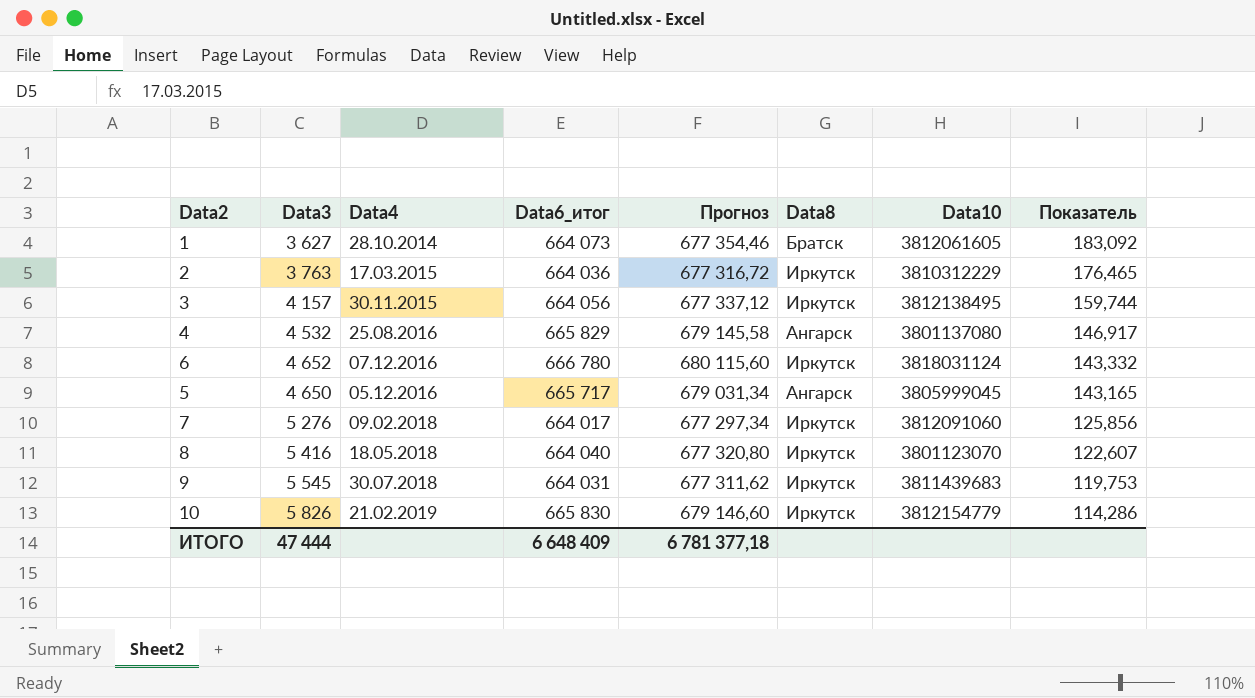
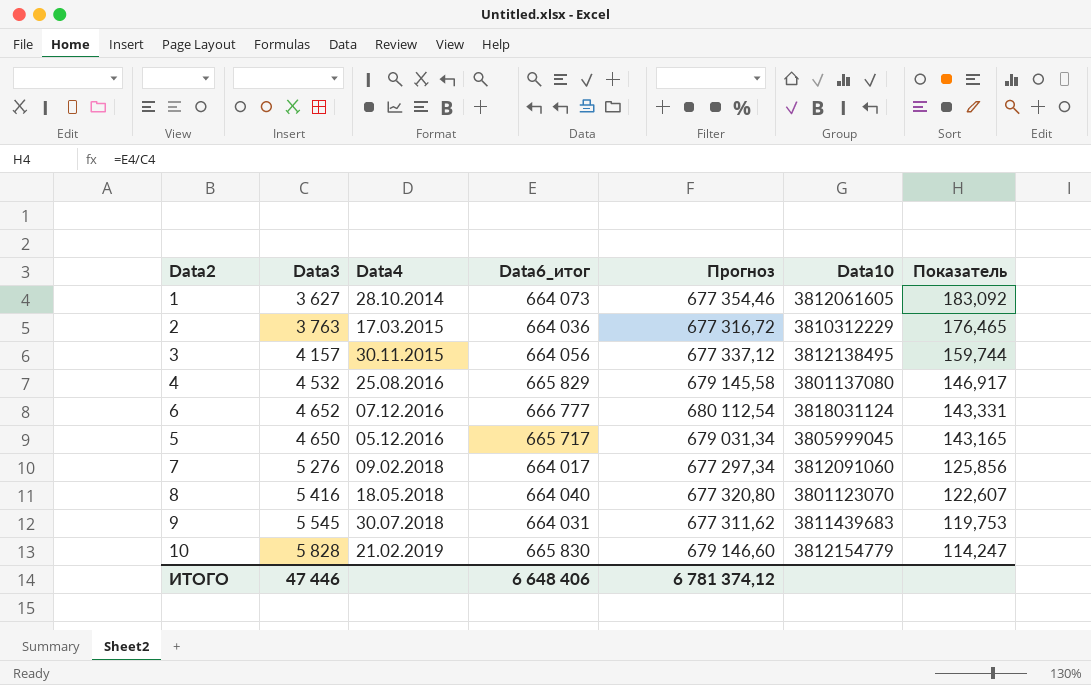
column Data8 | position: 6 -> none
6 | Data6_итог: 666 780 -> 666 777
6 | Прогноз: 680 115,60 -> 680 112,54
6 | Показатель: 143,332 -> 143,331
10 | Data3: 5 826 -> 5 828
10 | Показатель: 114,286 -> 114,247
ИТОГО | Data3: 47 444 -> 47 446
ИТОГО | Data6_итог: 6 648 409 -> 6 648 406
ИТОГО | Прогноз: 6 781 377,18 -> 6 781 374,12

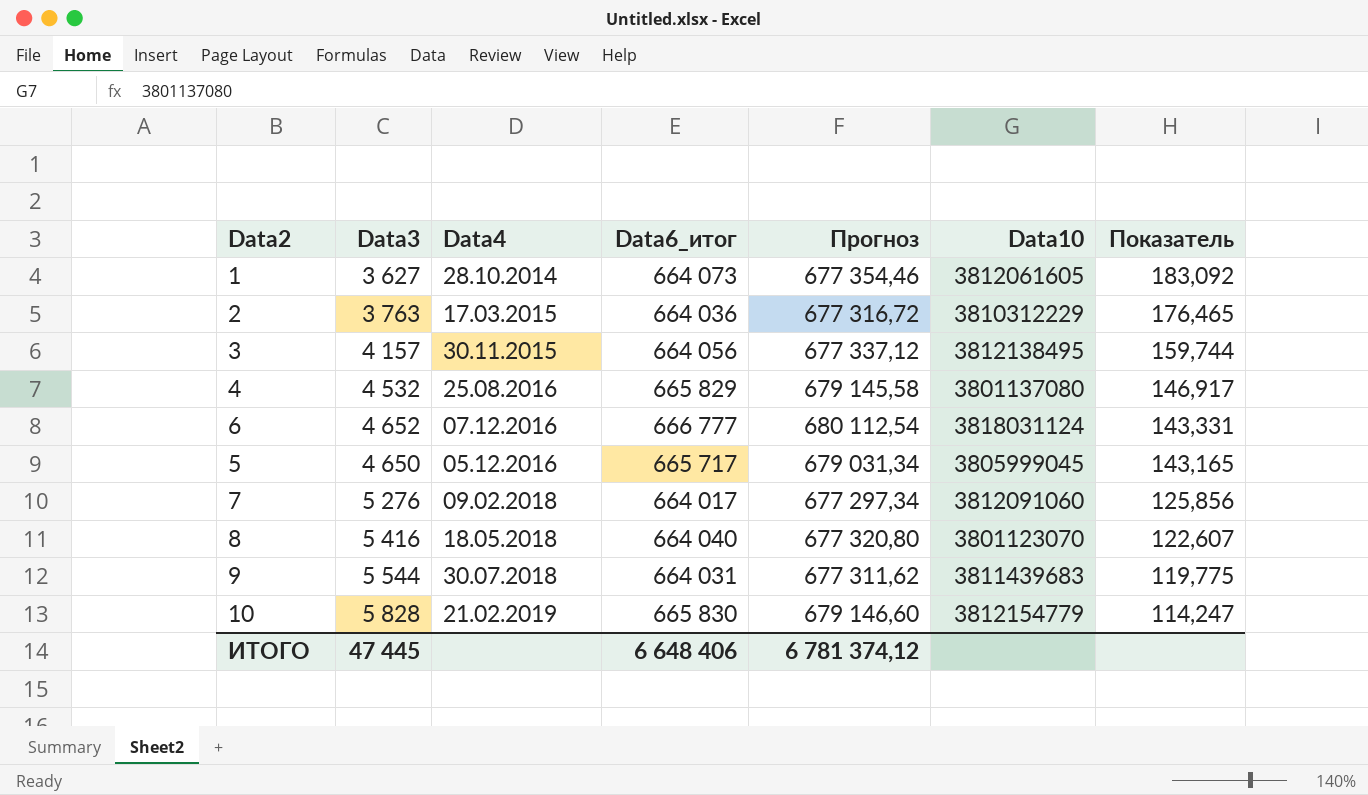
9 | Data3: 5 545 -> 5 544
9 | Показатель: 119,753 -> 119,775
ИТОГО | Data3: 47 446 -> 47 445

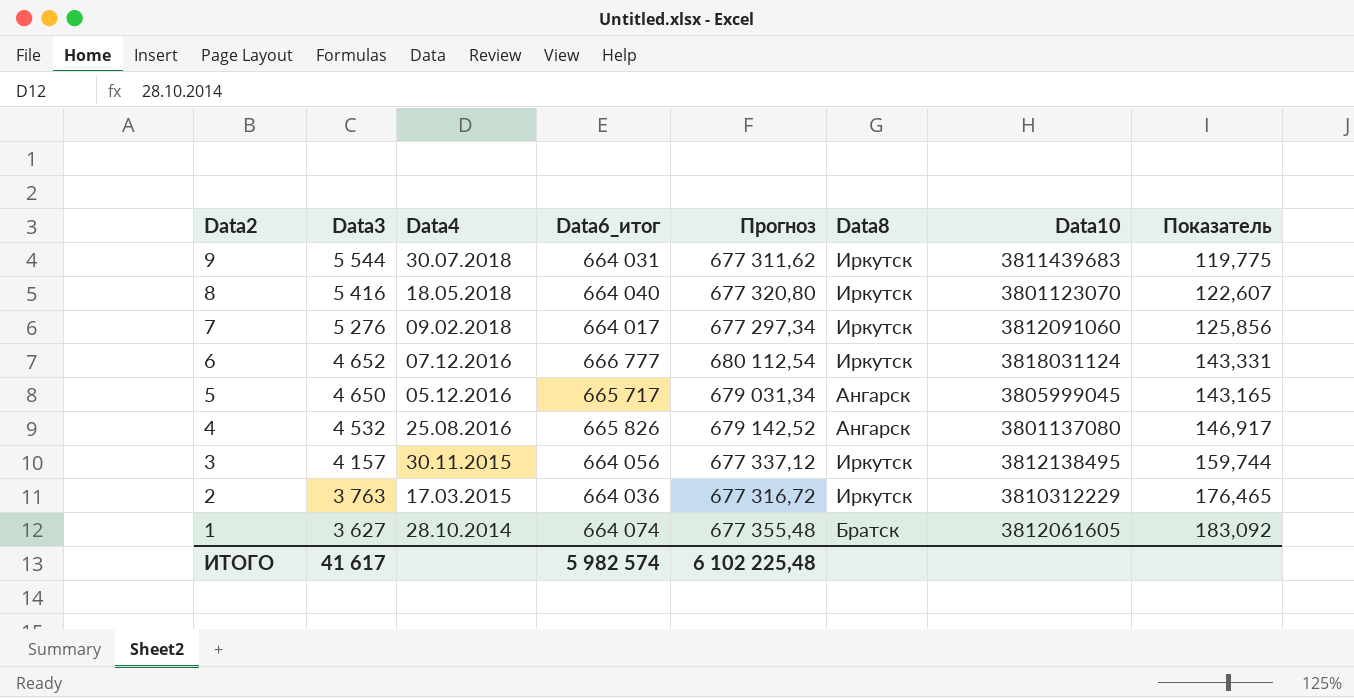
row order: Показатель descending -> Data2 descending
column Data8 | position: none -> 6
row 10: 5 828 | 21.02.2019 | 665 830 | 679 146,60 | 3812154779 | 114,247 -> none
4 | Data6_итог: 665 829 -> 665 826
4 | Прогноз: 679 145,58 -> 679 142,52
1 | Data6_итог: 664 073 -> 664 074
1 | Прогноз: 677 354,46 -> 677 355,48
ИТОГО | Data3: 47 445 -> 41 617
ИТОГО | Data6_итог: 6 648 406 -> 5 982 574
ИТОГО | Прогноз: 6 781 374,12 -> 6 102 225,48

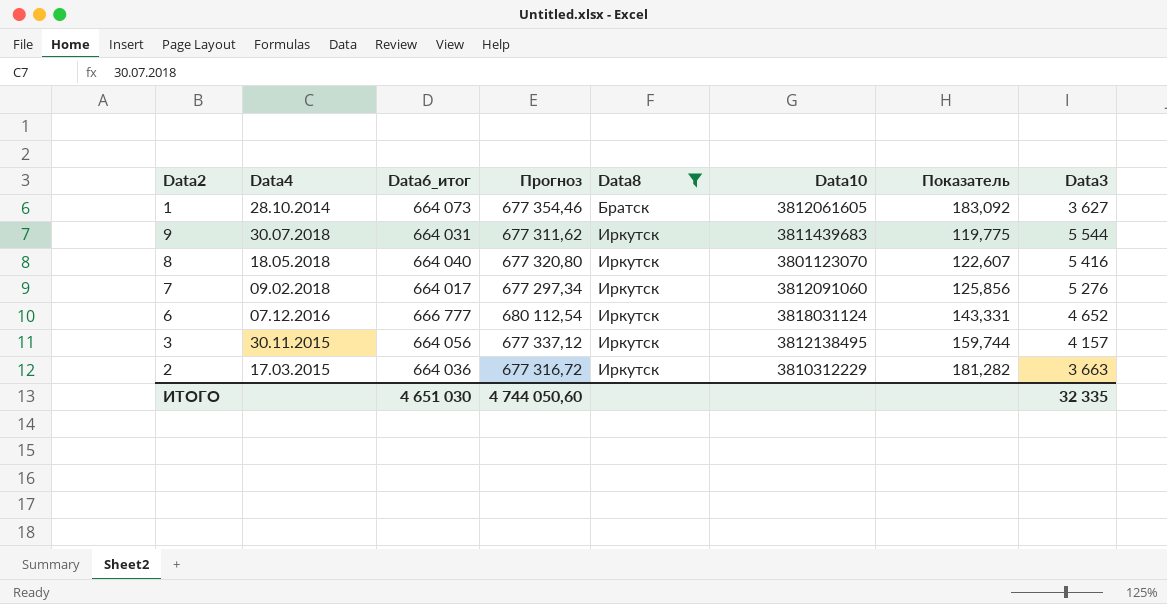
filter: none -> Data8 != Ангарск
row order: Data2 descending -> Data8 ascending
column Data3 | position: 2 -> 8
1 | Data6_итог: 664 074 -> 664 073
1 | Прогноз: 677 355,48 -> 677 354,46
2 | Показатель: 176,465 -> 181,282
2 | Data3: 3 763 -> 3 663
ИТОГО | Data6_итог: 5 982 574 -> 4 651 030
ИТОГО | Прогноз: 6 102 225,48 -> 4 744 050,60
ИТОГО | Data3: 41 617 -> 32 335

